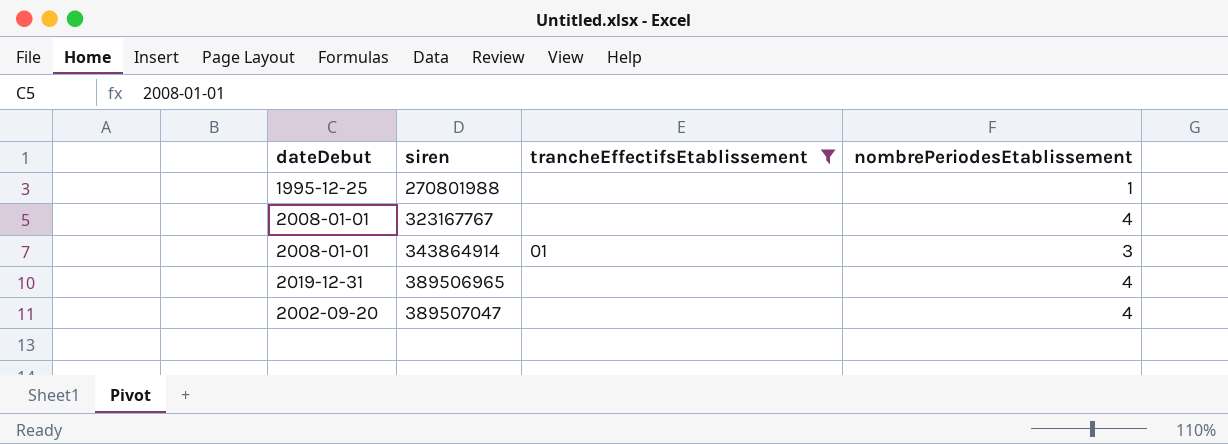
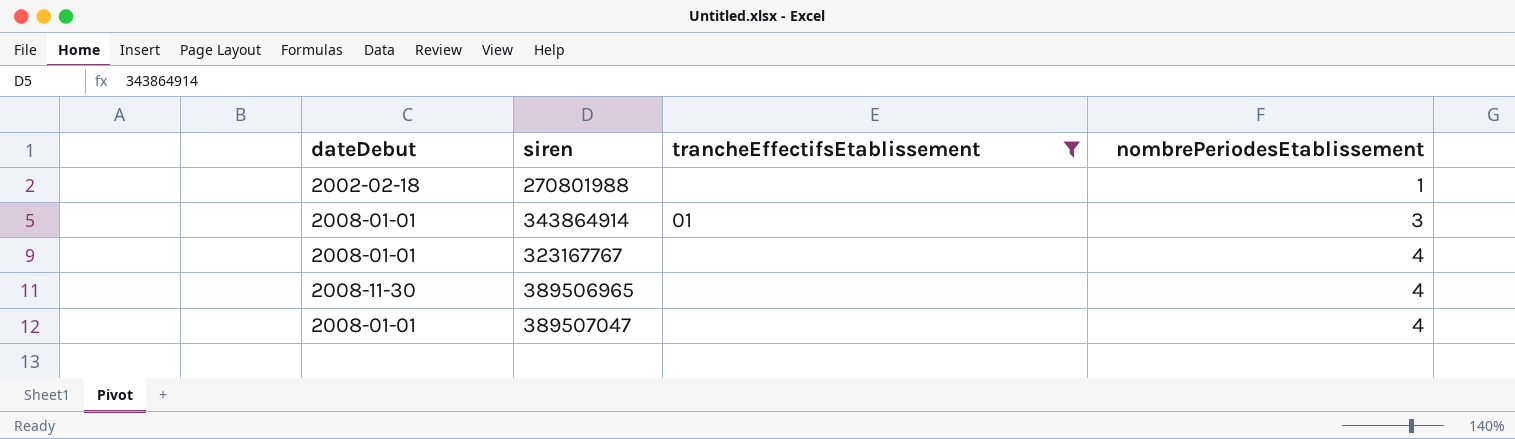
row order: siren ascending -> nombrePeriodesEtablissement ascending
270801988 | dateDebut: 1995-12-25 -> 2002-02-18
389506965 | dateDebut: 2019-12-31 -> 2008-11-30
389507047 | dateDebut: 2002-09-20 -> 2008-01-01

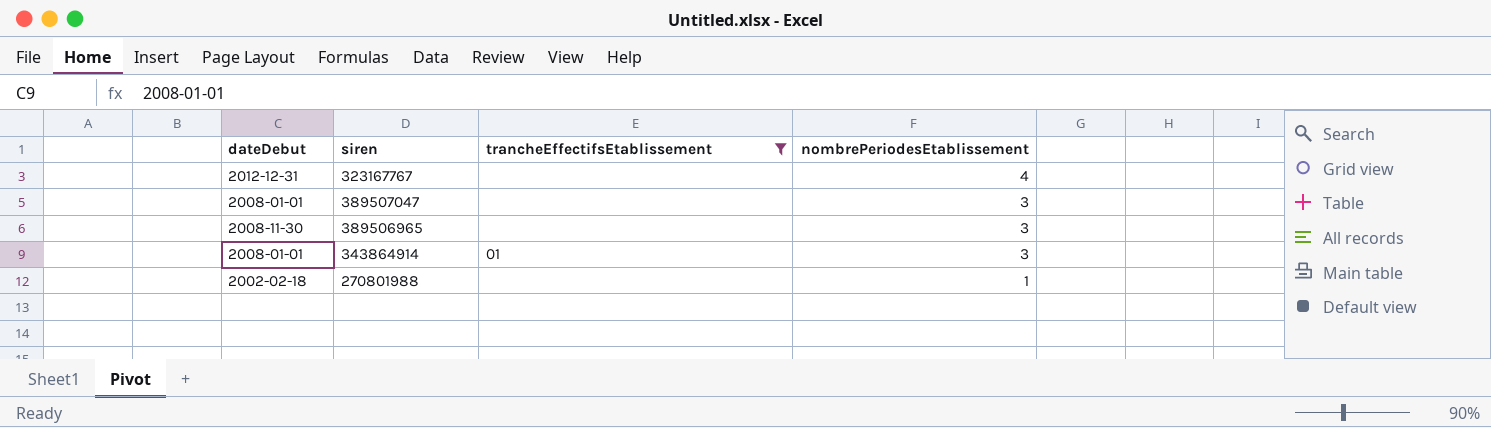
row order: nombrePeriodesEtablissement ascending -> nombrePeriodesEtablissement descending
323167767 | dateDebut: 2008-01-01 -> 2012-12-31
389507047 | nombrePeriodesEtablissement: 4 -> 3
389506965 | nombrePeriodesEtablissement: 4 -> 3

